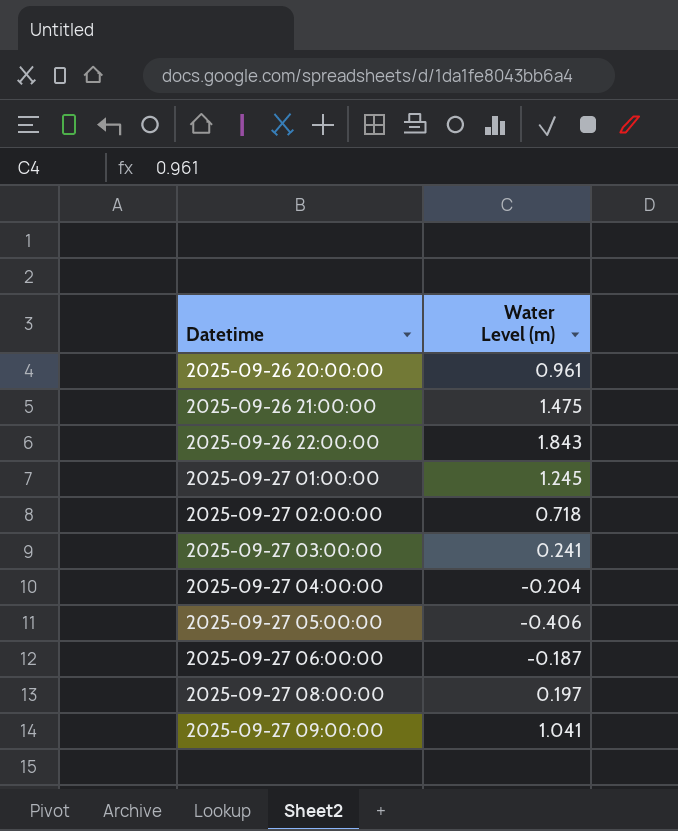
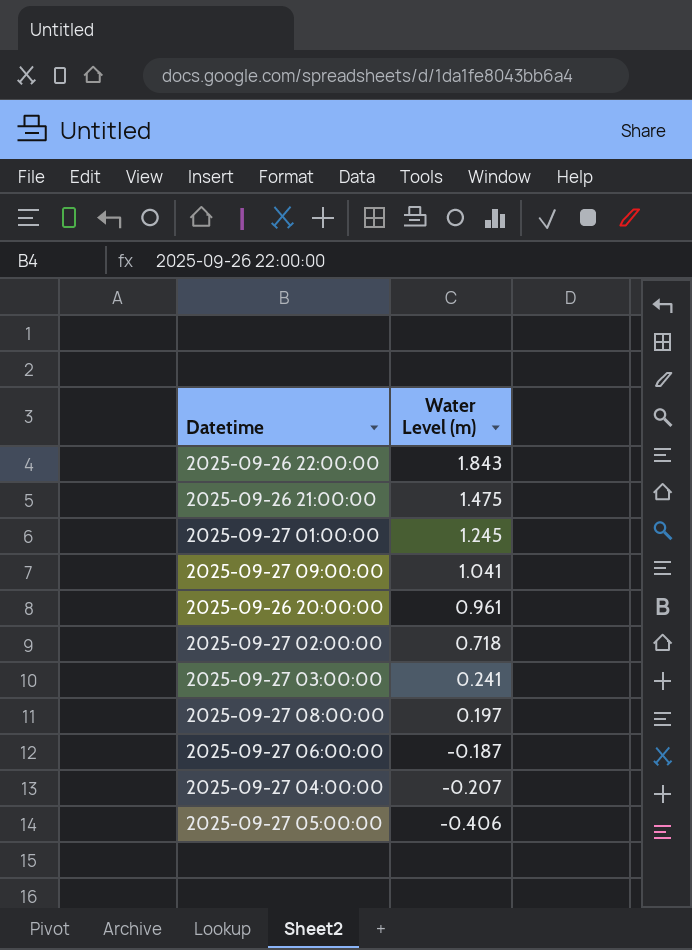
row order: Datetime ascending -> Water Level (m) descending
2025-09-27 04:00:00 | Water Level (m): -0.204 -> -0.207

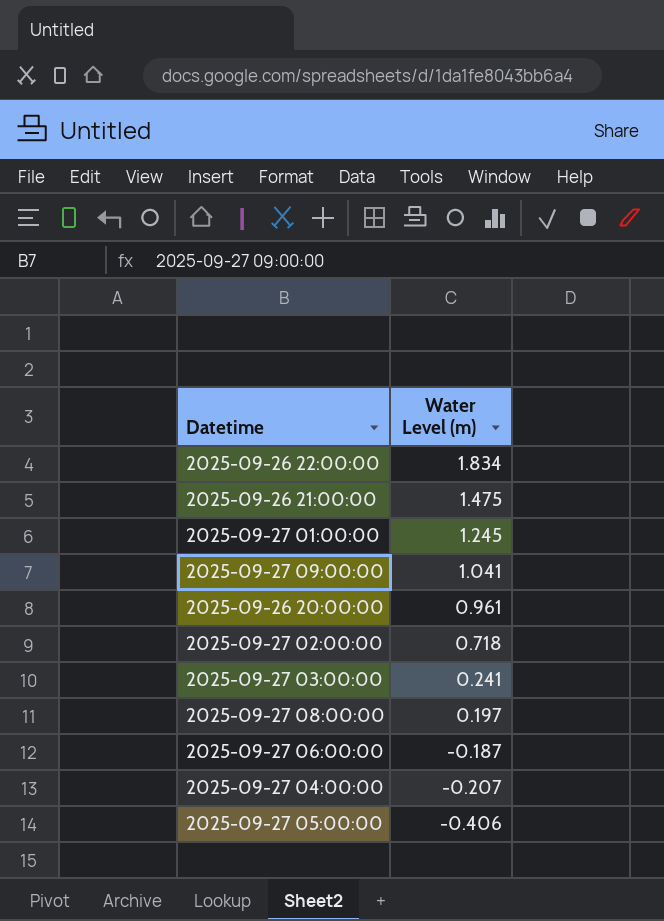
2025-09-26 22:00:00 | Water Level (m): 1.843 -> 1.834

